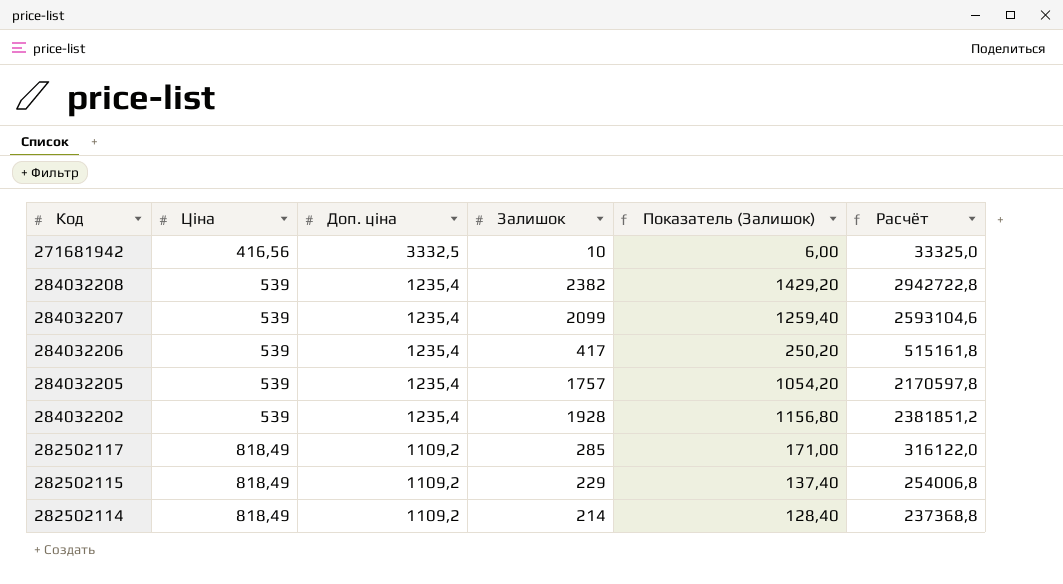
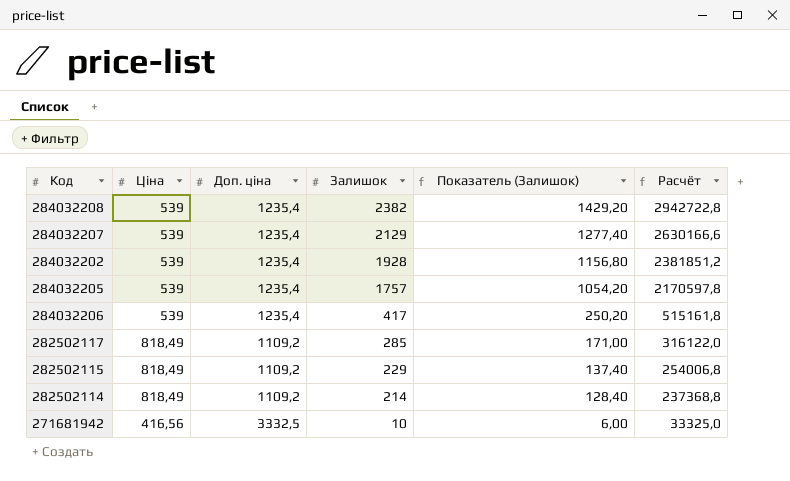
row order: Ціна ascending -> Залишок descending
284032207 | Залишок: 2099 -> 2129
284032207 | Показатель (Залишок): 1259,40 -> 1277,40
284032207 | Расчёт: 2593104,6 -> 2630166,6

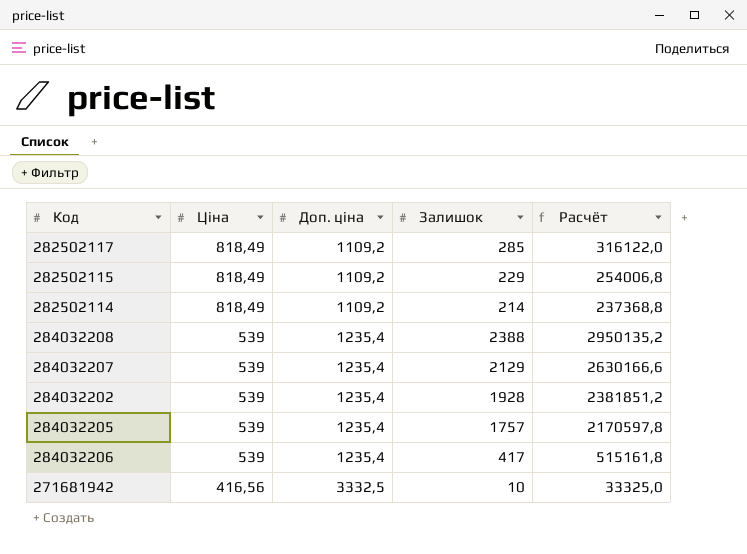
row order: Залишок descending -> Ціна descending
column Показатель (Залишок) | formula: [Залишок] * 0,6 -> none
284032208 | Залишок: 2382 -> 2388
284032208 | Расчёт: 2942722,8 -> 2950135,2

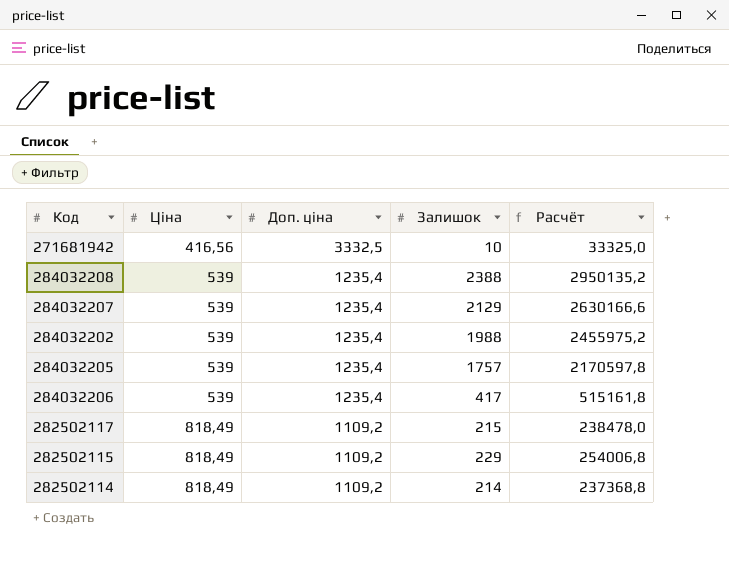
row order: Ціна descending -> Ціна ascending
284032202 | Залишок: 1928 -> 1988
284032202 | Расчёт: 2381851,2 -> 2455975,2
282502117 | Залишок: 285 -> 215
282502117 | Расчёт: 316122,0 -> 238478,0

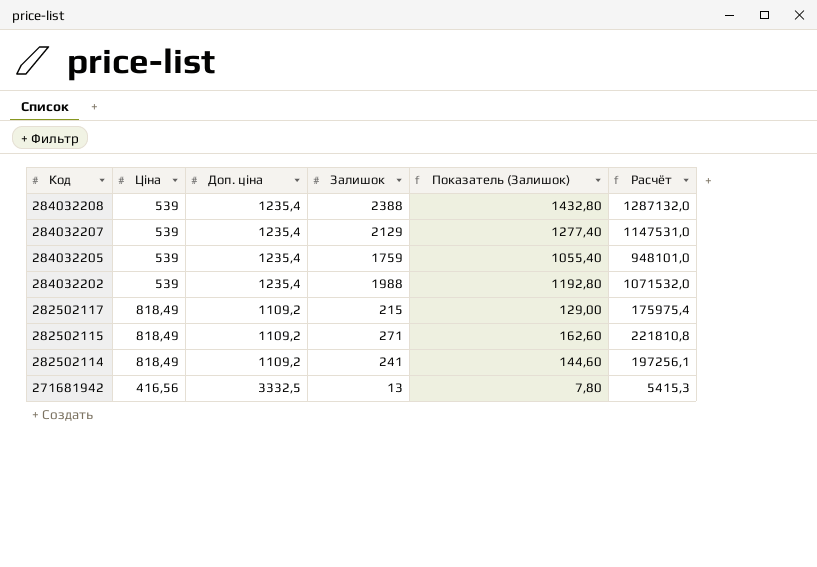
row order: Ціна ascending -> Код descending
column Показатель (Залишок) | formula: none -> [Залишок] * 0,6
column Расчёт | formula: [Доп. ціна] * [Залишок] -> [Ціна] * [Залишок]
row 284032206: 539 | 1235,4 | 417 | 515161,8 -> none
284032205 | Залишок: 1757 -> 1759
282502115 | Залишок: 229 -> 271
282502114 | Залишок: 214 -> 241
271681942 | Залишок: 10 -> 13

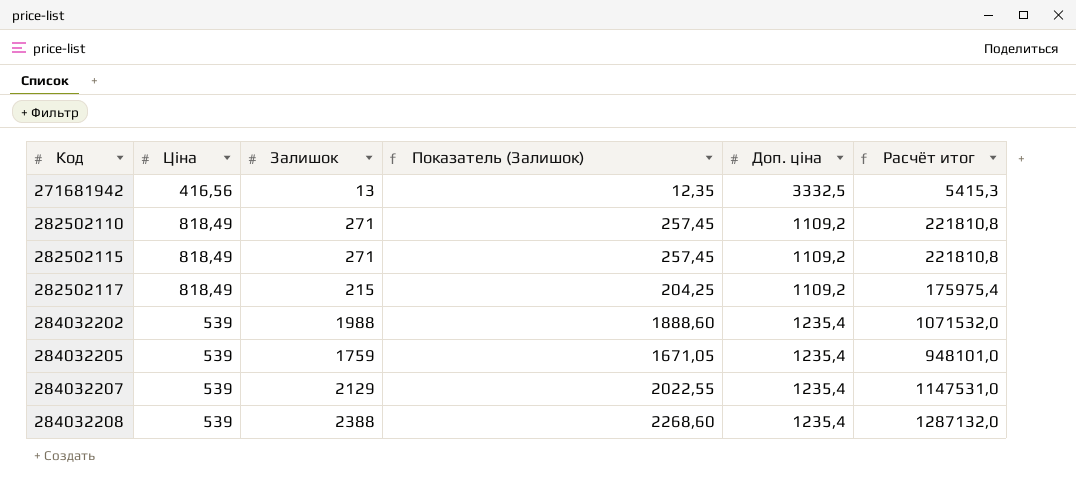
row order: Код descending -> Код ascending
column Показатель (Залишок) | formula: [Залишок] * 0,6 -> [Залишок] * 0,95
column Доп. ціна | position: 3 -> 5
column name: Расчёт -> Расчёт итог
row 282502114: 818,49 | 1109,2 | 241 | 144,60 | 197256,1 -> none
row 282502110: none -> 818,49 | 271 | 257,45 | 1109,2 | 221810,8

